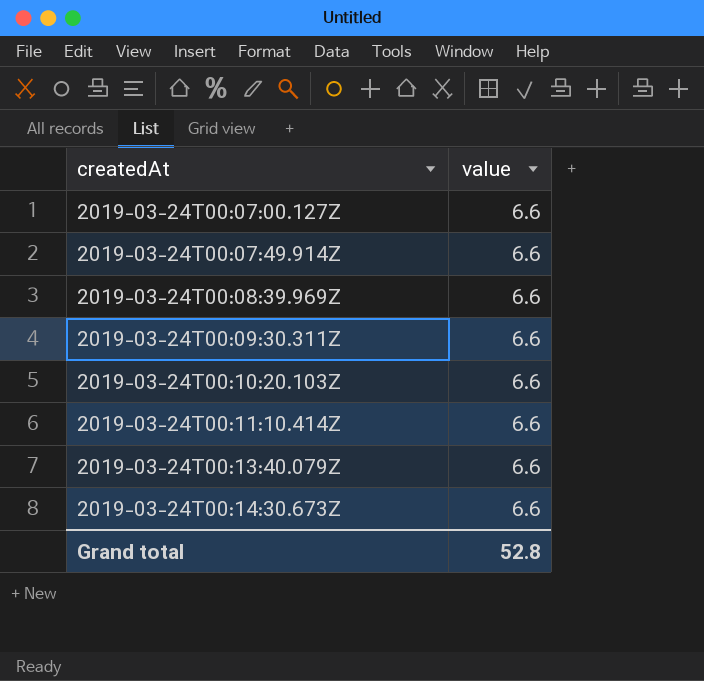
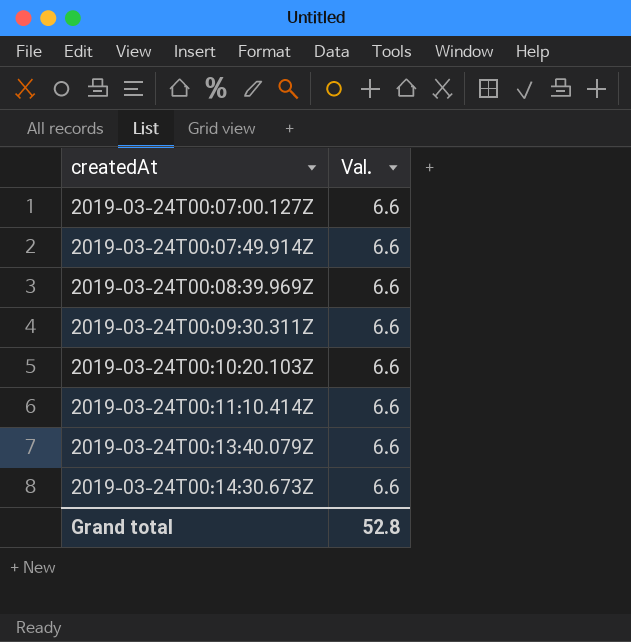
column name: value -> Val.

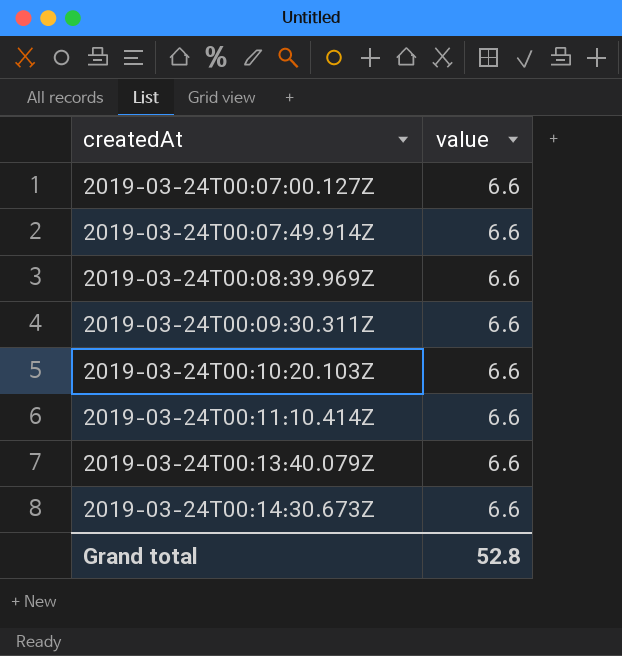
column name: Val. -> value

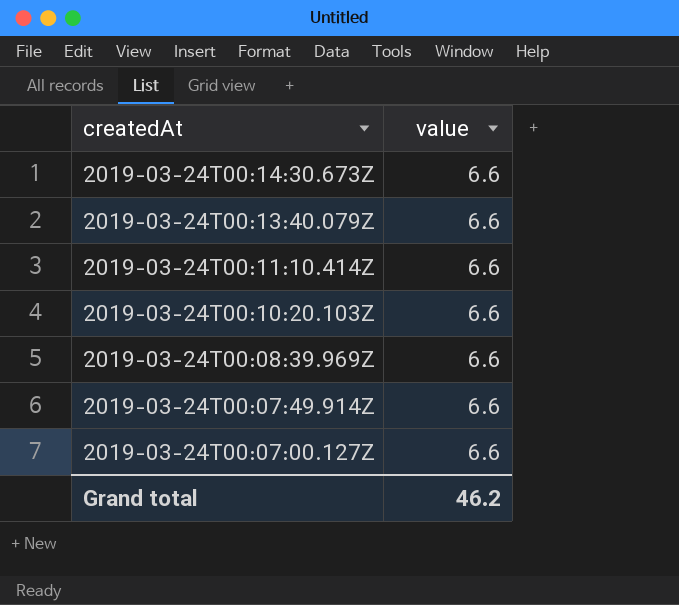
row order: createdAt ascending -> createdAt descending
row 2019-03-24T00:09:30.311Z: 6.6 -> none
Grand total | value: 52.8 -> 46.2

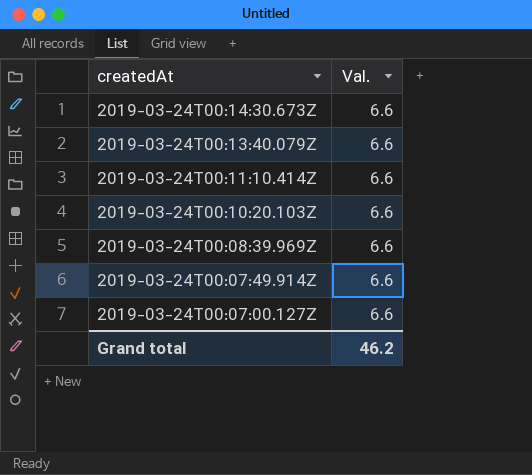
column name: value -> Val.

